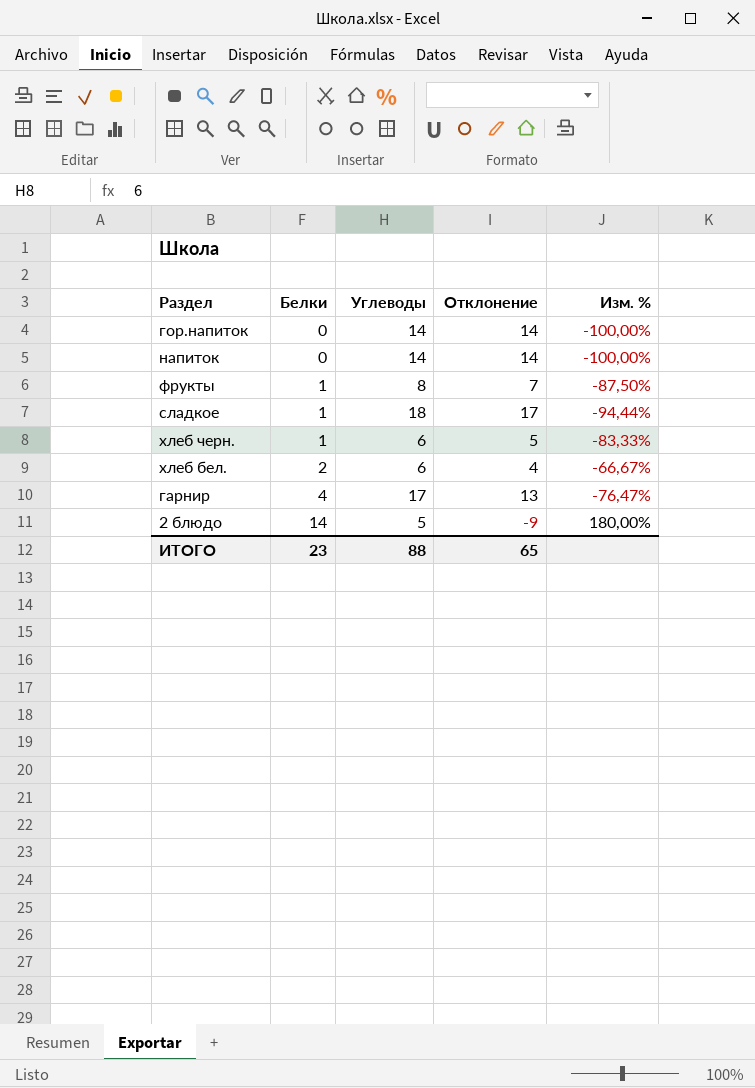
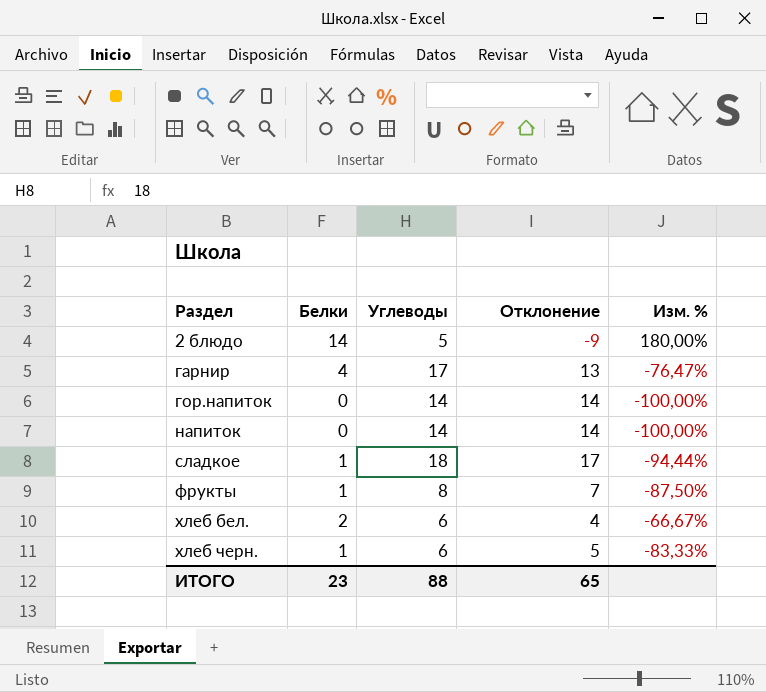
row order: Белки ascending -> Раздел ascending

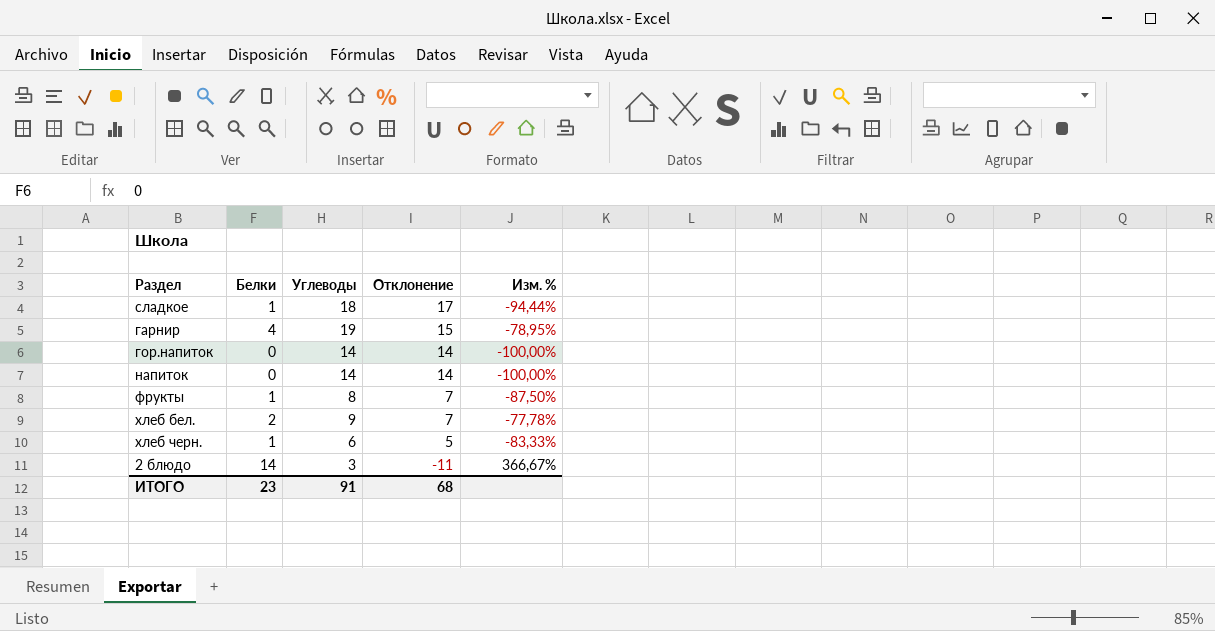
row order: Раздел ascending -> Отклонение descending
гарнир | Углеводы: 17 -> 19
гарнир | Отклонение: 13 -> 15
гарнир | Изм. %: -76,47% -> -78,95%
хлеб бел. | Углеводы: 6 -> 9
хлеб бел. | Отклонение: 4 -> 7
хлеб бел. | Изм. %: -66,67% -> -77,78%
2 блюдо | Углеводы: 5 -> 3
2 блюдо | Отклонение: -9 -> -11
2 блюдо | Изм. %: 180,00% -> 366,67%
ИТОГО | Углеводы: 88 -> 91
ИТОГО | Отклонение: 65 -> 68

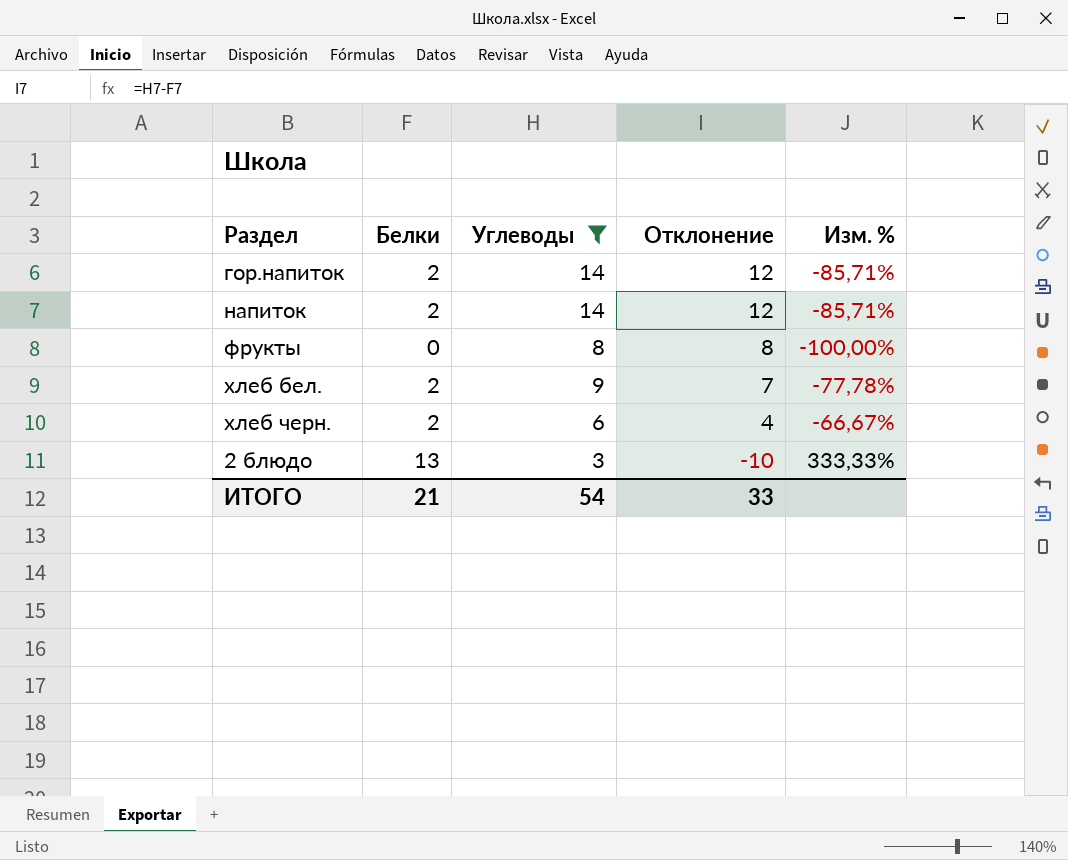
filter: none -> Углеводы <= 14
гор.напиток | Белки: 0 -> 2
гор.напиток | Отклонение: 14 -> 12
гор.напиток | Изм. %: -100,00% -> -85,71%
напиток | Белки: 0 -> 2
напиток | Отклонение: 14 -> 12
напиток | Изм. %: -100,00% -> -85,71%
фрукты | Белки: 1 -> 0
фрукты | Отклонение: 7 -> 8
фрукты | Изм. %: -87,50% -> -100,00%
хлеб черн. | Белки: 1 -> 2
хлеб черн. | Отклонение: 5 -> 4
хлеб черн. | Изм. %: -83,33% -> -66,67%
2 блюдо | Белки: 14 -> 13
2 блюдо | Отклонение: -11 -> -10
2 блюдо | Изм. %: 366,67% -> 333,33%
ИТОГО | Белки: 23 -> 21
ИТОГО | Углеводы: 91 -> 54
ИТОГО | Отклонение: 68 -> 33

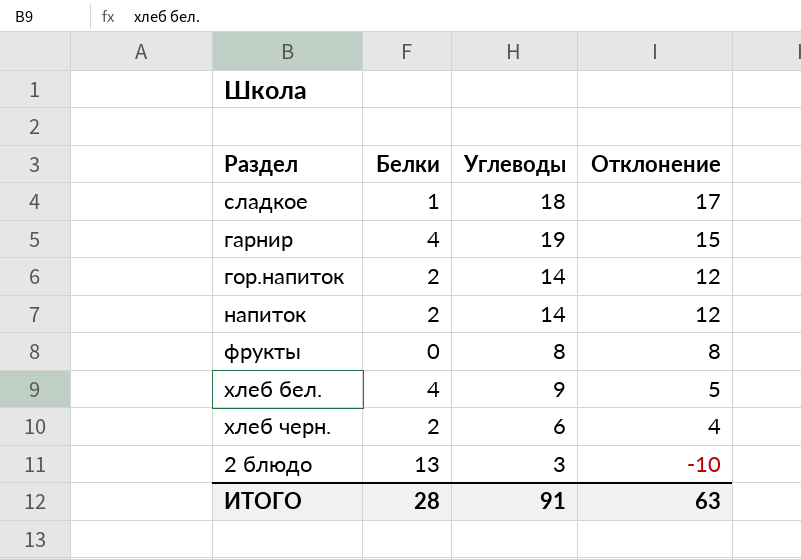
filter: Углеводы <= 14 -> none
column Изм. % | formula: ([Белки] - [Углеводы]) / [Углеводы] -> none
хлеб бел. | Белки: 2 -> 4
хлеб бел. | Отклонение: 7 -> 5
ИТОГО | Белки: 21 -> 28
ИТОГО | Углеводы: 54 -> 91
ИТОГО | Отклонение: 33 -> 63

